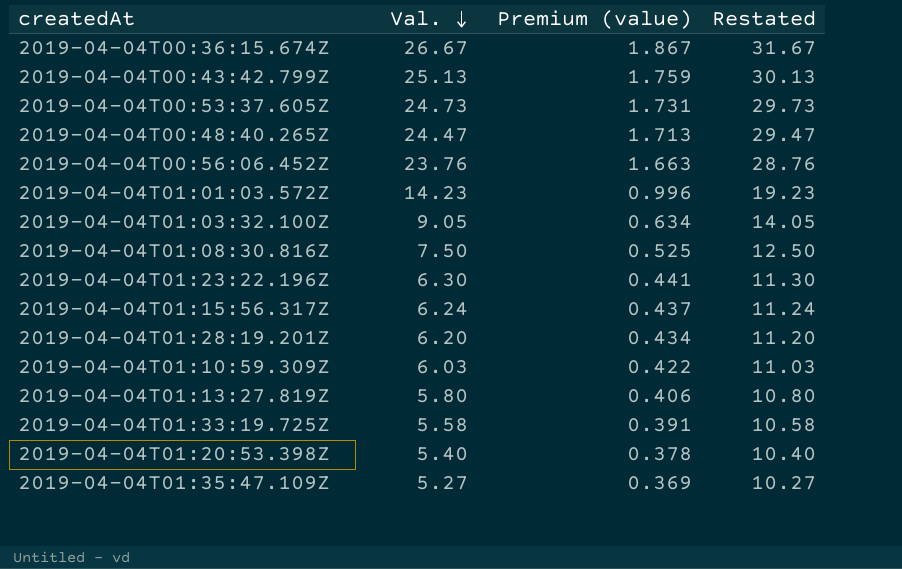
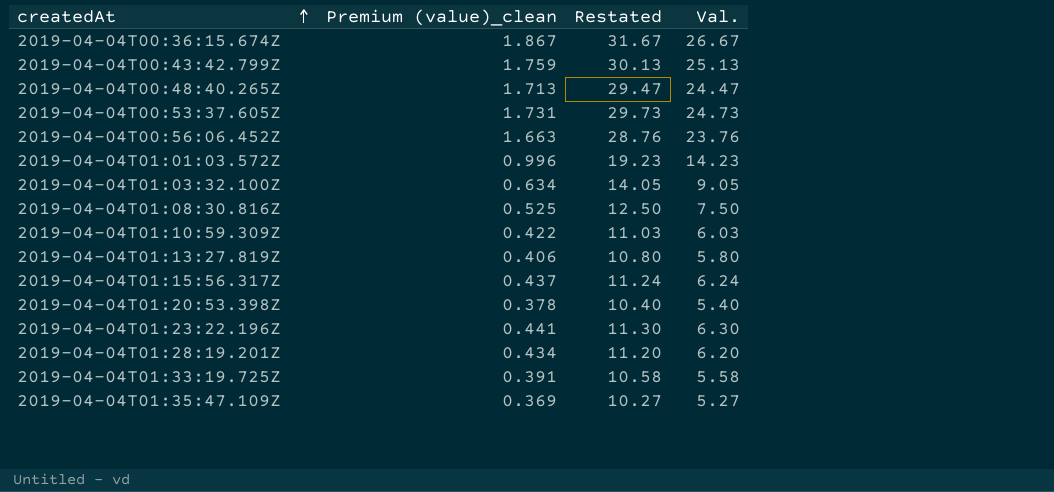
row order: Val. descending -> createdAt ascending
column name: Premium (value) -> Premium (value)_clean
column Val. | position: 2 -> 4

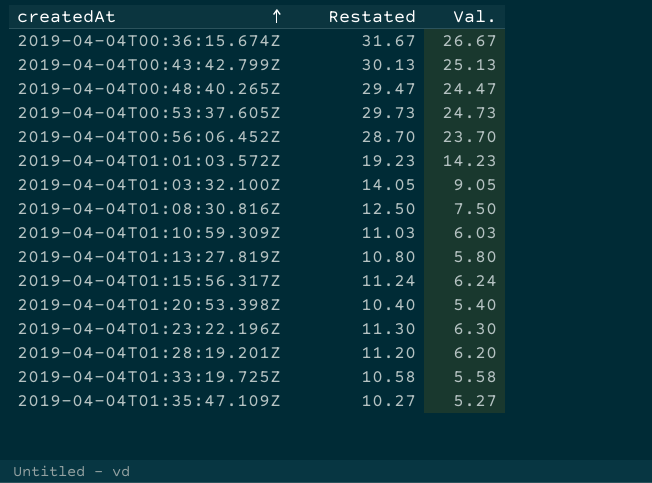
column Premium (value)_clean | formula: [Val.] * 0.07 -> none
2019-04-04T00:56:06.452Z | Restated: 28.76 -> 28.70
2019-04-04T00:56:06.452Z | Val.: 23.76 -> 23.70

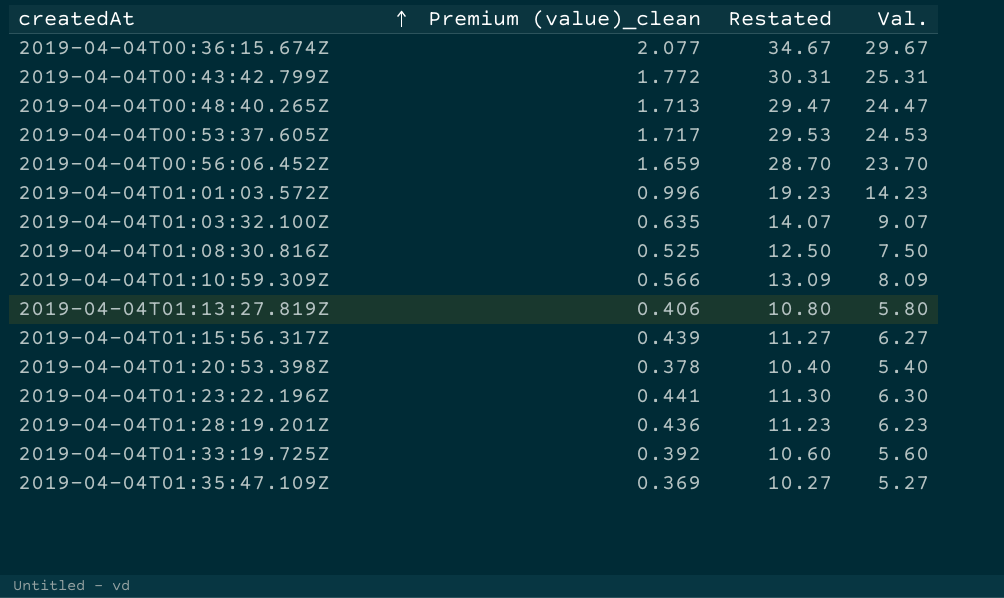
column Premium (value)_clean | formula: none -> [Val.] * 0.07
2019-04-04T00:36:15.674Z | Restated: 31.67 -> 34.67
2019-04-04T00:36:15.674Z | Val.: 26.67 -> 29.67
2019-04-04T00:43:42.799Z | Restated: 30.13 -> 30.31
2019-04-04T00:43:42.799Z | Val.: 25.13 -> 25.31
2019-04-04T00:53:37.605Z | Restated: 29.73 -> 29.53
2019-04-04T00:53:37.605Z | Val.: 24.73 -> 24.53
2019-04-04T01:03:32.100Z | Restated: 14.05 -> 14.07
2019-04-04T01:03:32.100Z | Val.: 9.05 -> 9.07
2019-04-04T01:10:59.309Z | Restated: 11.03 -> 13.09
2019-04-04T01:10:59.309Z | Val.: 6.03 -> 8.09
2019-04-04T01:15:56.317Z | Restated: 11.24 -> 11.27
2019-04-04T01:15:56.317Z | Val.: 6.24 -> 6.27
2019-04-04T01:28:19.201Z | Restated: 11.20 -> 11.23
2019-04-04T01:28:19.201Z | Val.: 6.20 -> 6.23
2019-04-04T01:33:19.725Z | Restated: 10.58 -> 10.60
2019-04-04T01:33:19.725Z | Val.: 5.58 -> 5.60

